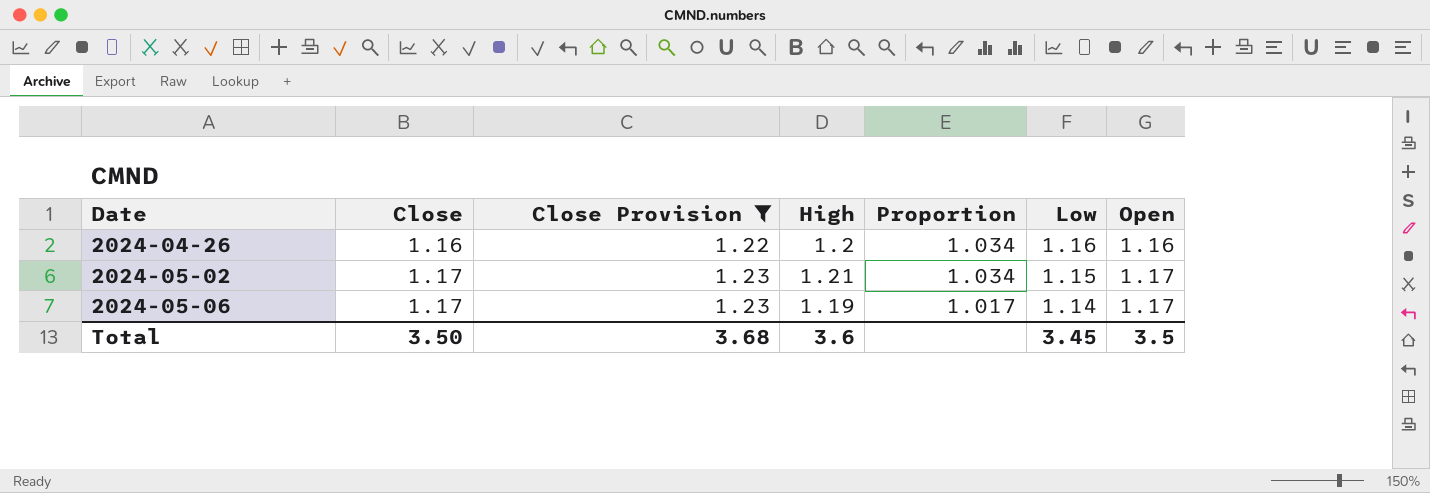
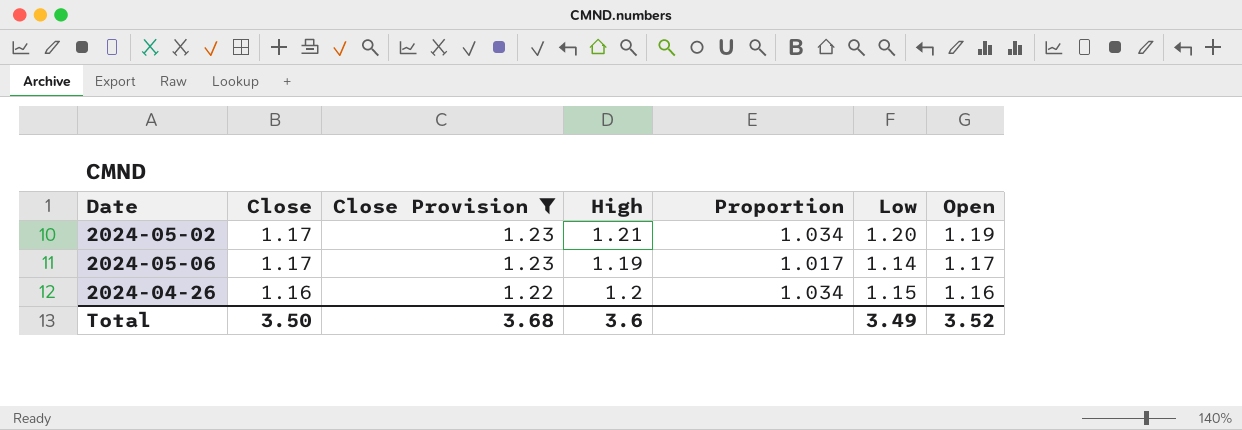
row order: Date ascending -> Close descending
2024-05-02 | Low: 1.15 -> 1.20
2024-05-02 | Open: 1.17 -> 1.19
2024-04-26 | Low: 1.16 -> 1.15
Total | Low: 3.45 -> 3.49
Total | Open: 3.5 -> 3.52

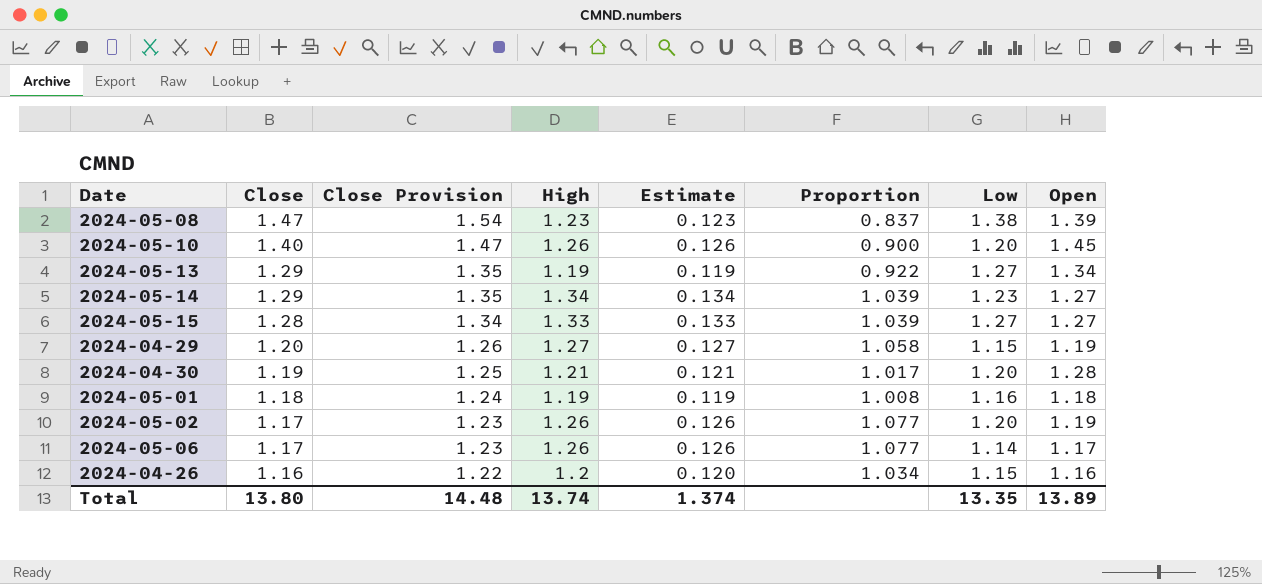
filter: Close Provision <= 1.23 -> none
column Estimate | formula: none -> [High] * 0.1
2024-05-02 | High: 1.21 -> 1.26
2024-05-02 | Proportion: 1.034 -> 1.077
2024-05-06 | High: 1.19 -> 1.26
2024-05-06 | Proportion: 1.017 -> 1.077
Total | Close: 3.50 -> 13.80
Total | Close Provision: 3.68 -> 14.48
Total | High: 3.6 -> 13.74
Total | Low: 3.49 -> 13.35
Total | Open: 3.52 -> 13.89

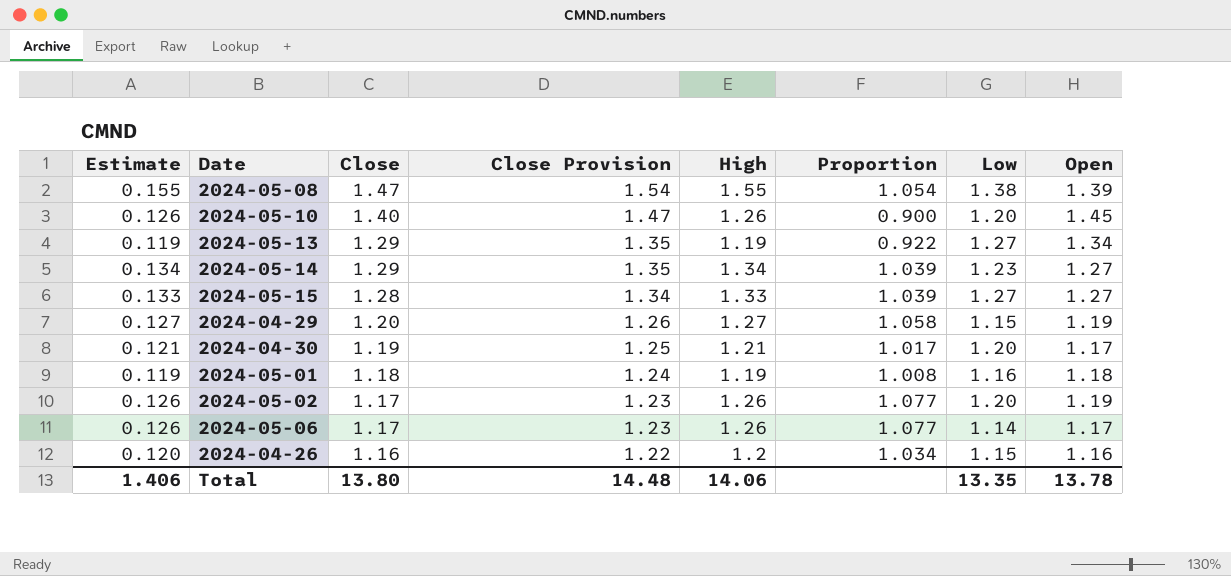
column Estimate | position: 5 -> 1
2024-05-08 | Estimate: 0.123 -> 0.155
2024-05-08 | High: 1.23 -> 1.55
2024-05-08 | Proportion: 0.837 -> 1.054
2024-04-30 | Open: 1.28 -> 1.17
Total | Estimate: 1.374 -> 1.406
Total | High: 13.74 -> 14.06
Total | Open: 13.89 -> 13.78

